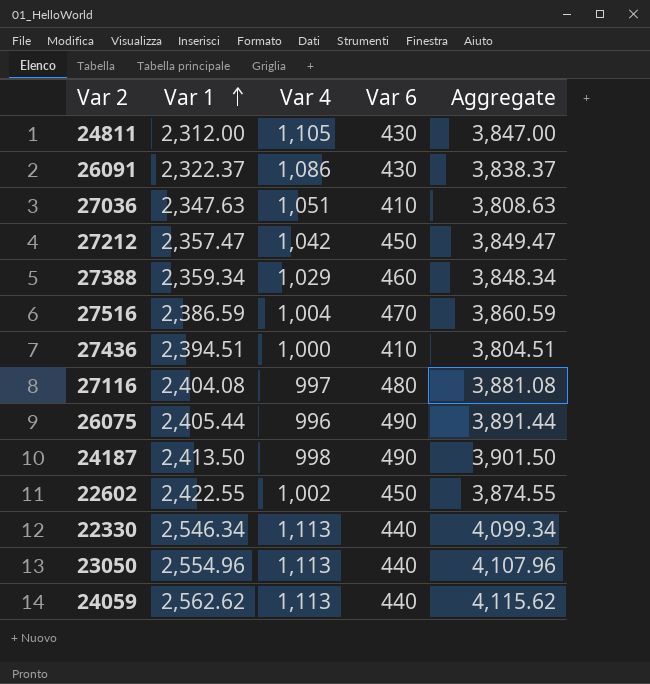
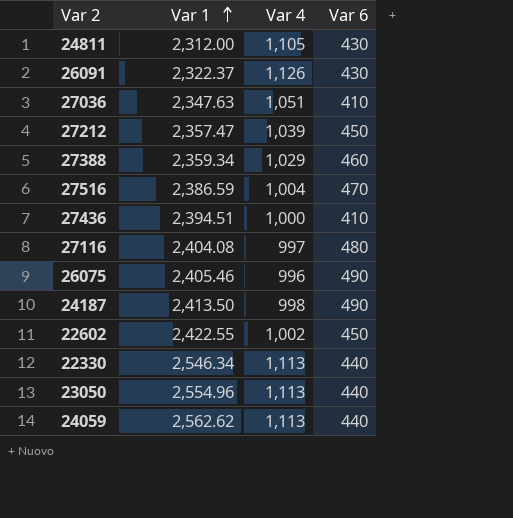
column Aggregate | formula: [Var 1] + [Var 4] + [Var 6] -> none
26091 | Var 4: 1,086 -> 1,126
27212 | Var 4: 1,042 -> 1,039
26075 | Var 1: 2,405.44 -> 2,405.46

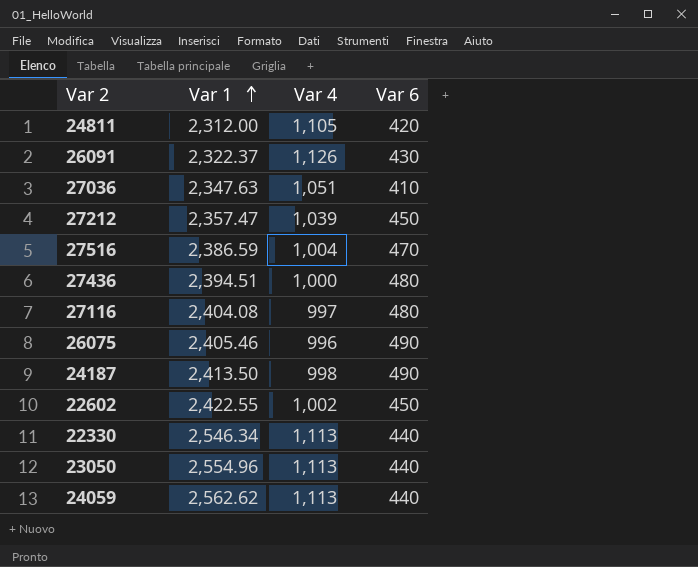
row 27388: 2,359.34 | 1,029 | 460 -> none
24811 | Var 6: 430 -> 420
27436 | Var 6: 410 -> 480

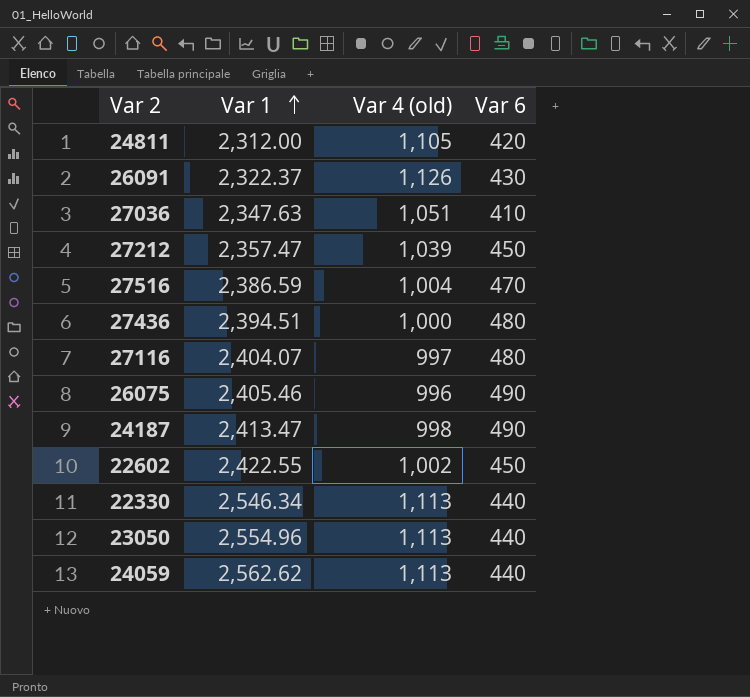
column name: Var 4 -> Var 4 (old)
27116 | Var 1: 2,404.08 -> 2,404.07
24187 | Var 1: 2,413.50 -> 2,413.47

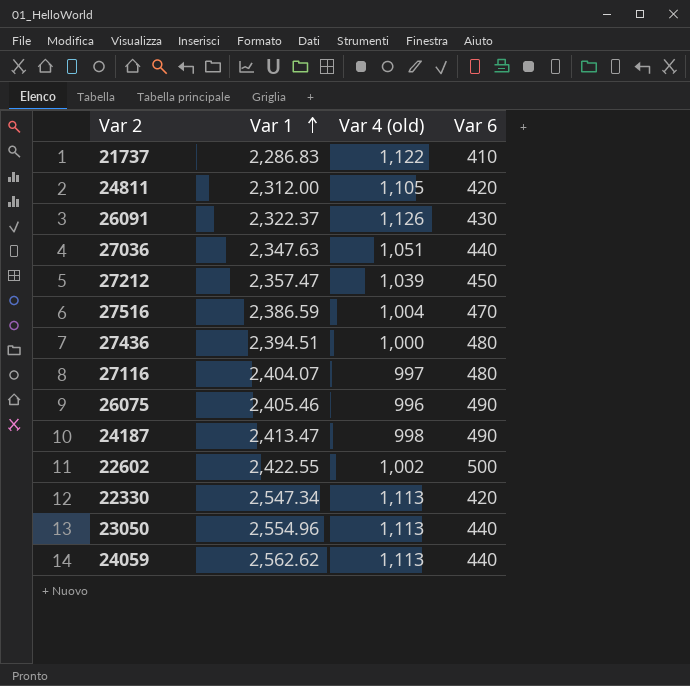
row 21737: none -> 2,286.83 | 1,122 | 410
27036 | Var 6: 410 -> 440
22602 | Var 6: 450 -> 500
22330 | Var 1: 2,546.34 -> 2,547.34
22330 | Var 6: 440 -> 420

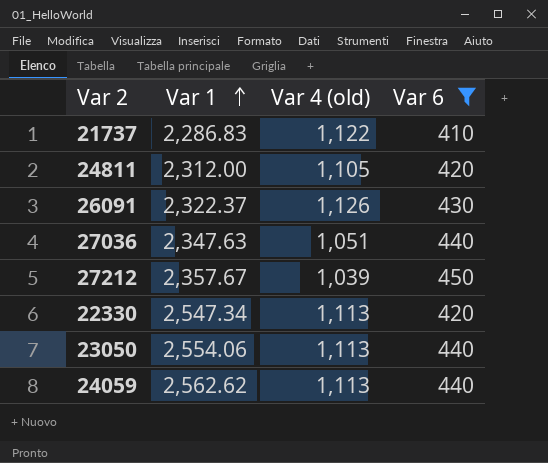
filter: none -> Var 6 <= 450
27212 | Var 1: 2,357.47 -> 2,357.67
23050 | Var 1: 2,554.96 -> 2,554.06

